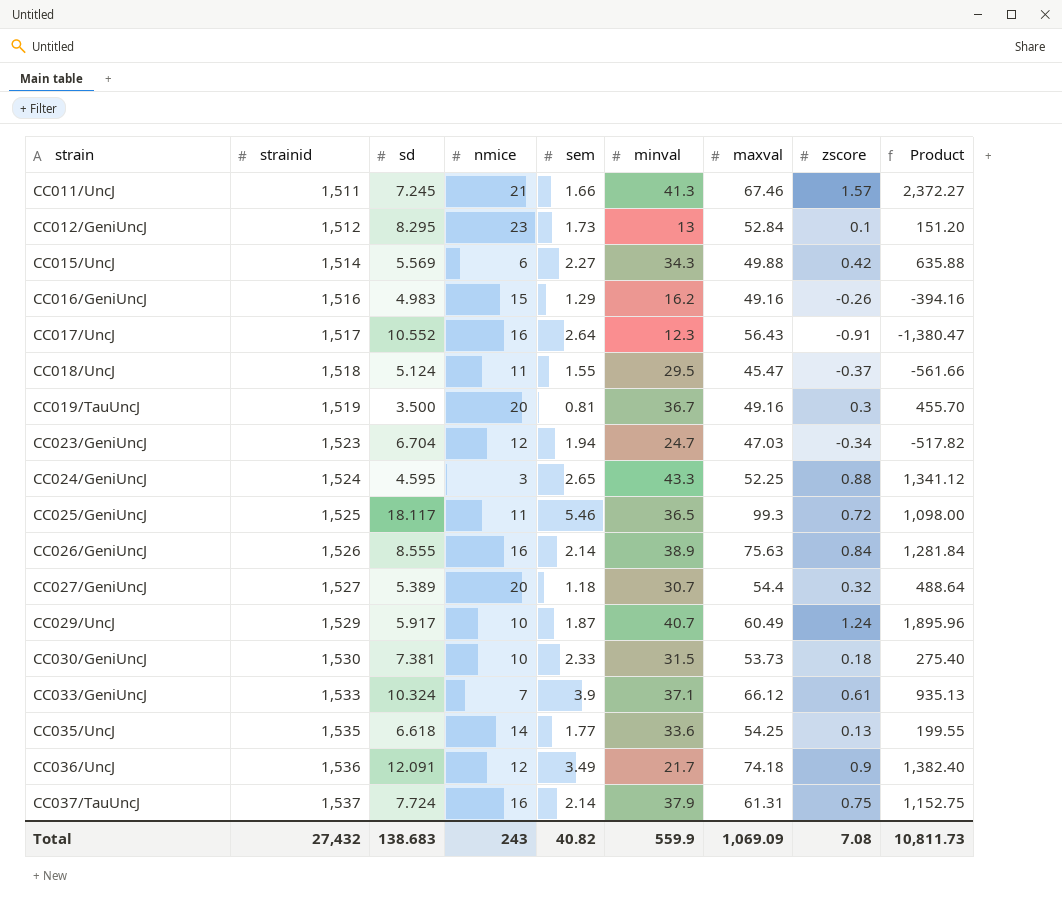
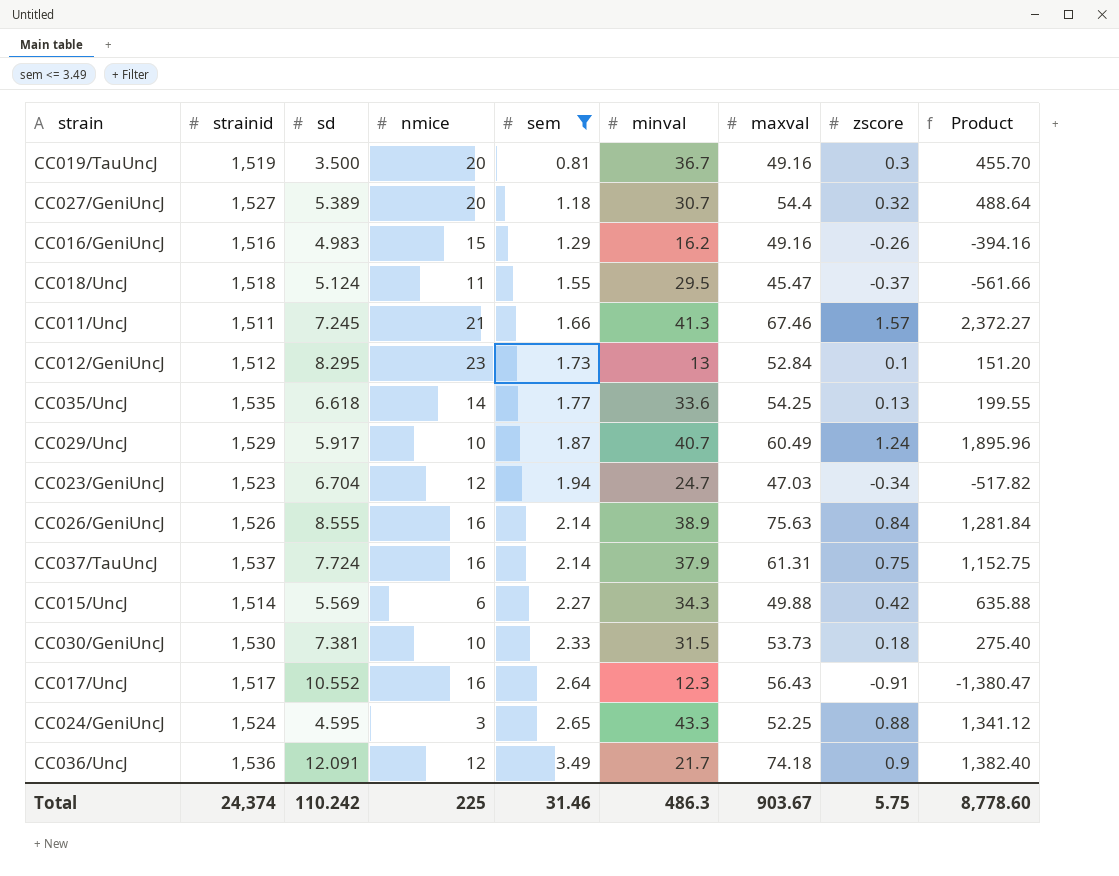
filter: none -> sem <= 3.49
row order: strain ascending -> sem ascending
Total | strainid: 27,432 -> 24,374
Total | sd: 138.683 -> 110.242
Total | nmice: 243 -> 225
Total | sem: 40.82 -> 31.46
Total | minval: 559.9 -> 486.3
Total | maxval: 1,069.09 -> 903.67
Total | zscore: 7.08 -> 5.75
Total | Product: 10,811.73 -> 8,778.60

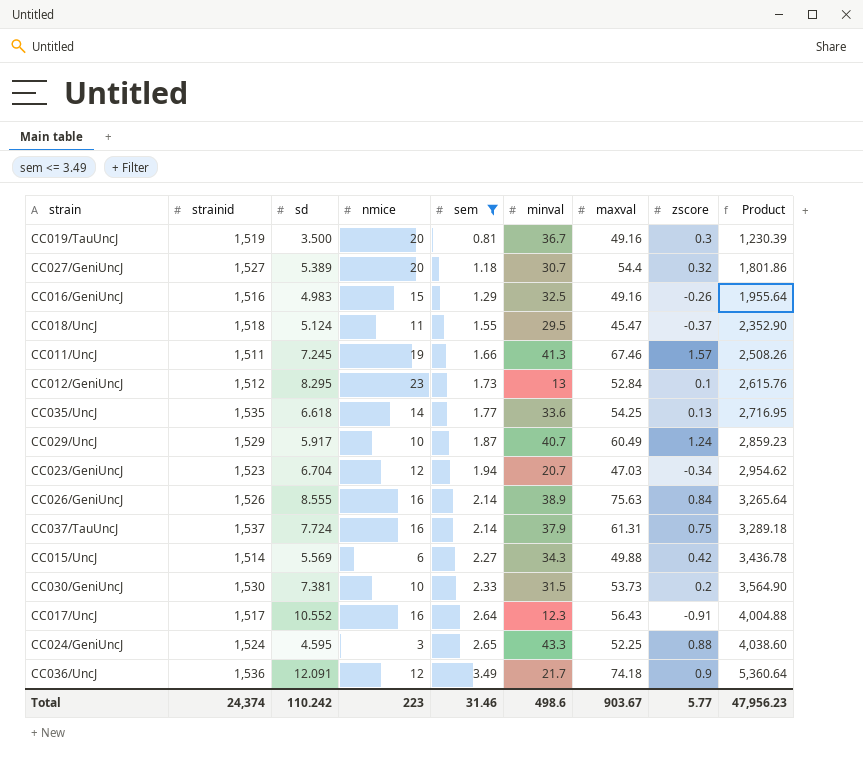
column Product | formula: [strainid] * [zscore] -> [strainid] * [sem]
CC016/GeniUncJ | minval: 16.2 -> 32.5
CC011/UncJ | nmice: 21 -> 19
CC023/GeniUncJ | minval: 24.7 -> 20.7
CC030/GeniUncJ | zscore: 0.18 -> 0.2
Total | nmice: 225 -> 223
Total | minval: 486.3 -> 498.6
Total | zscore: 5.75 -> 5.77
Total | Product: 8,778.60 -> 47,956.23

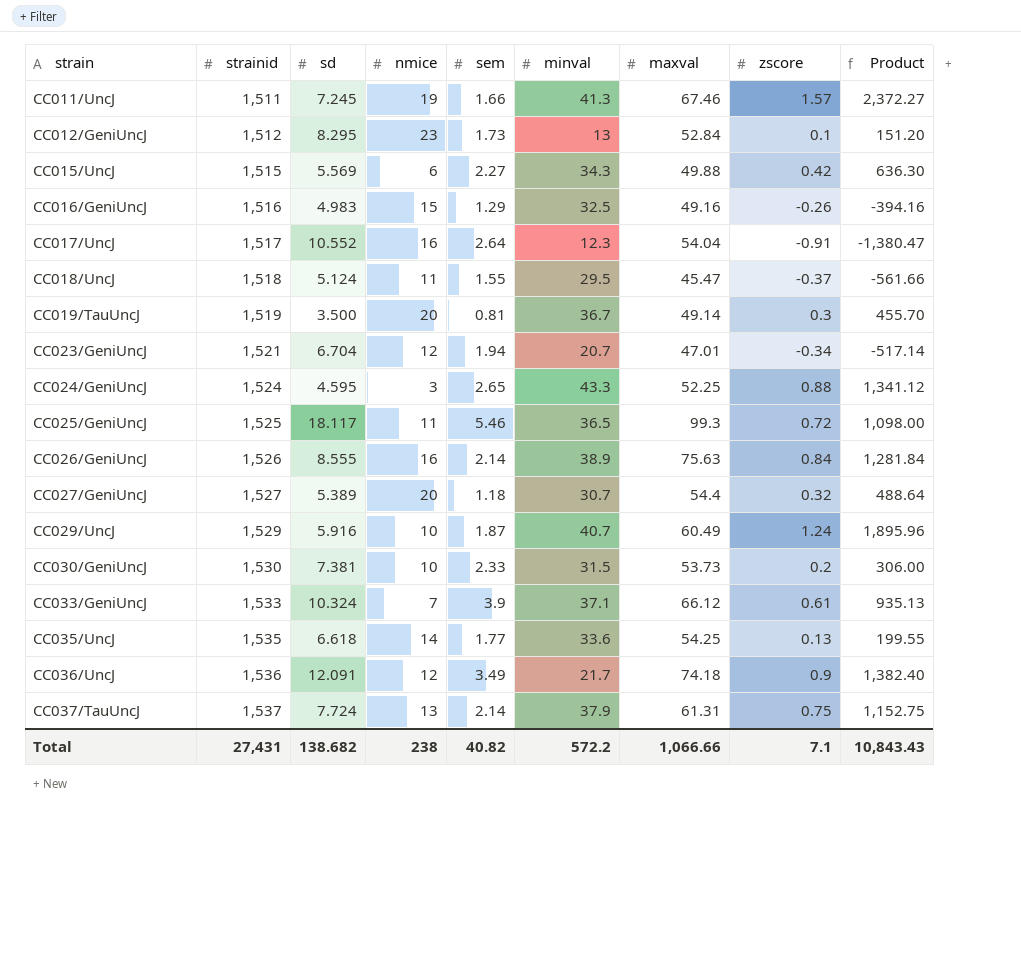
filter: sem <= 3.49 -> none
row order: sem ascending -> strain ascending
column Product | formula: [strainid] * [sem] -> [strainid] * [zscore]
CC015/UncJ | strainid: 1,514 -> 1,515
CC017/UncJ | maxval: 56.43 -> 54.04
CC019/TauUncJ | maxval: 49.16 -> 49.14
CC023/GeniUncJ | strainid: 1,523 -> 1,521
CC023/GeniUncJ | maxval: 47.03 -> 47.01
CC029/UncJ | sd: 5.917 -> 5.916
CC037/TauUncJ | nmice: 16 -> 13
Total | strainid: 24,374 -> 27,431
Total | sd: 110.242 -> 138.682
Total | nmice: 223 -> 238
Total | sem: 31.46 -> 40.82
Total | minval: 498.6 -> 572.2
Total | maxval: 903.67 -> 1,066.66
Total | zscore: 5.77 -> 7.1
Total | Product: 47,956.23 -> 10,843.43

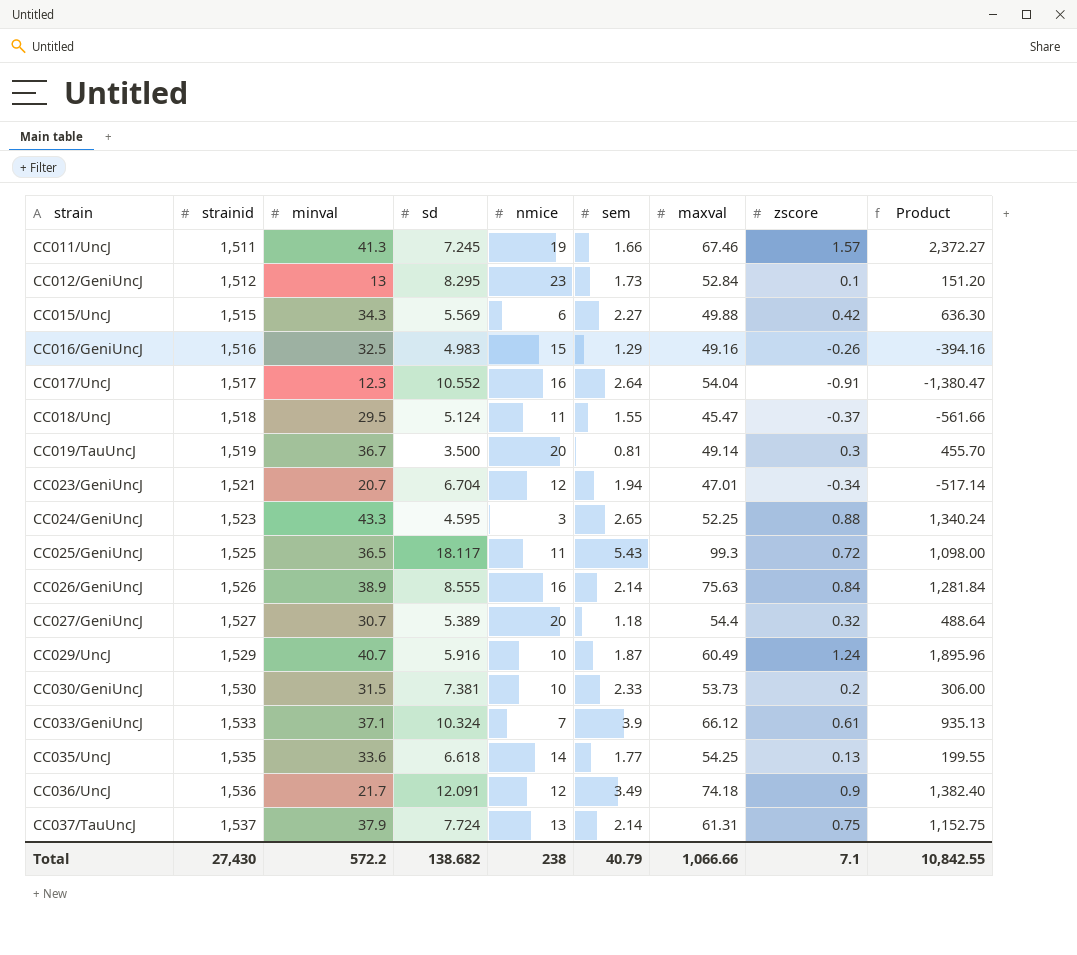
column minval | position: 6 -> 3
CC024/GeniUncJ | strainid: 1,524 -> 1,523
CC024/GeniUncJ | Product: 1,341.12 -> 1,340.24
CC025/GeniUncJ | sem: 5.46 -> 5.43
Total | strainid: 27,431 -> 27,430
Total | sem: 40.82 -> 40.79
Total | Product: 10,843.43 -> 10,842.55

